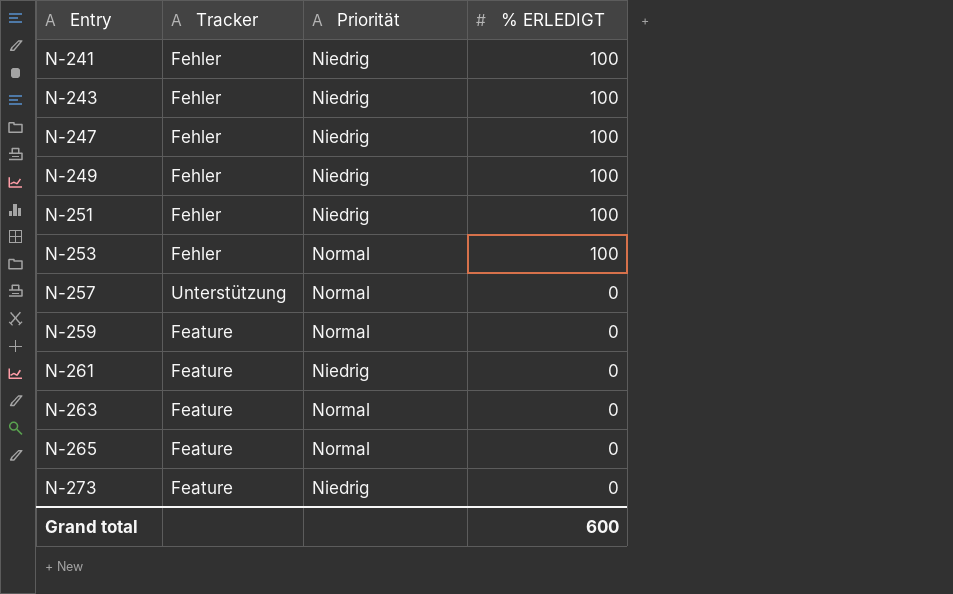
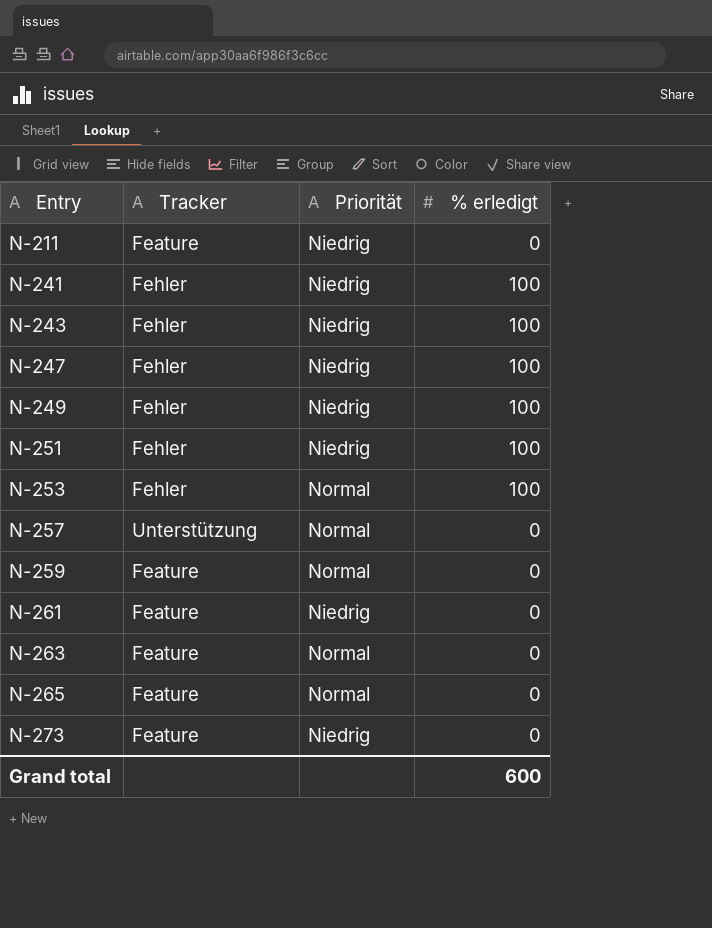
column name: % ERLEDIGT -> % erledigt
row N-211: none -> Feature | Niedrig | 0

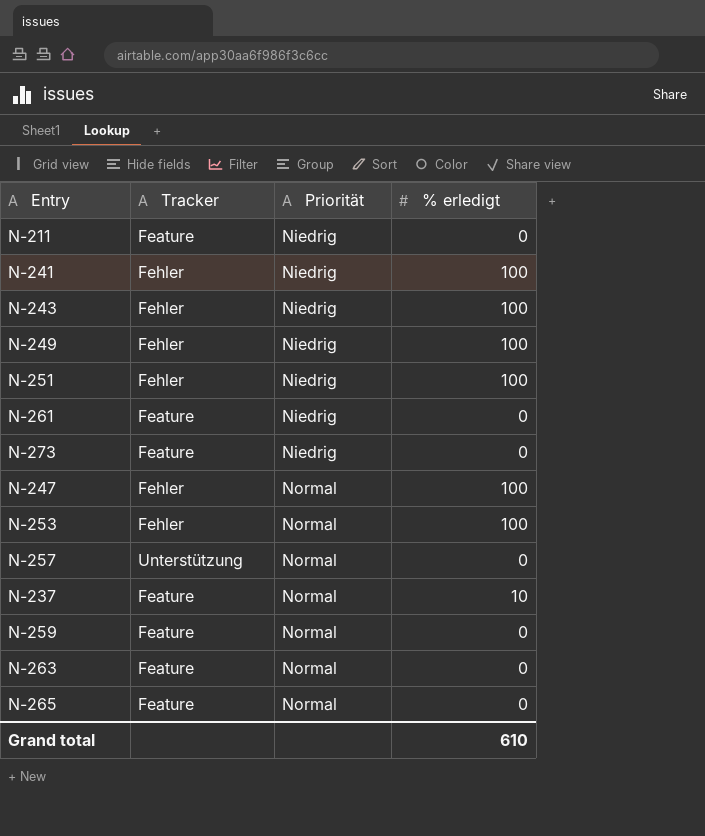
row order: Entry ascending -> Priorität ascending
N-247 | Priorität: Niedrig -> Normal
row N-237: none -> Feature | Normal | 10
Grand total | % erledigt: 600 -> 610

